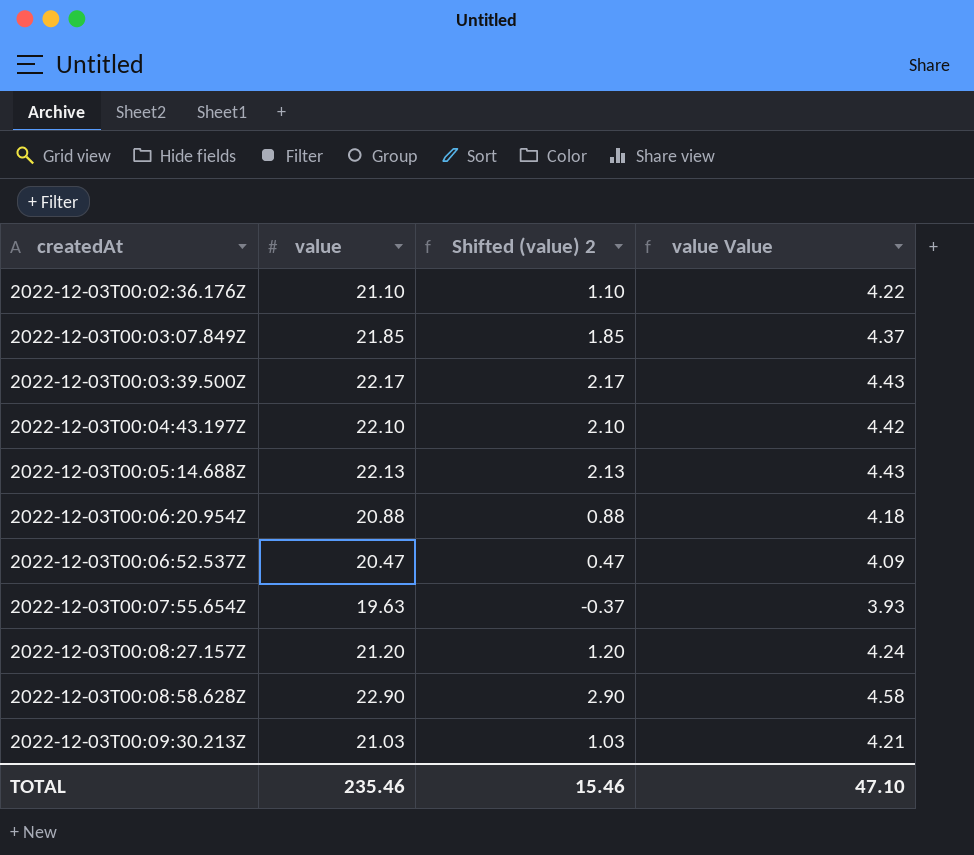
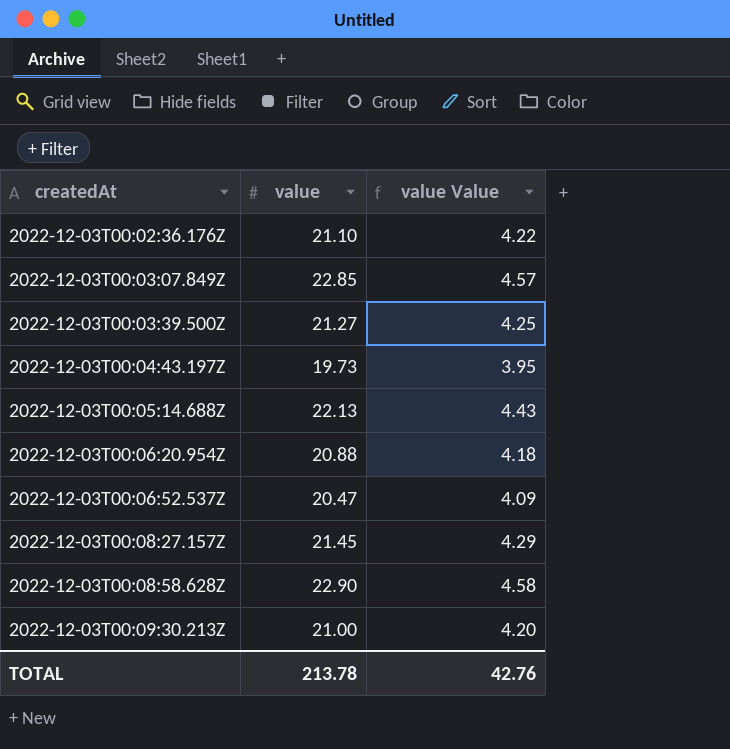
column Shifted (value) 2 | formula: [value] - 20 -> none
row 2022-12-03T00:07:55.654Z: 19.63 | -0.37 | 3.93 -> none
2022-12-03T00:03:07.849Z | value: 21.85 -> 22.85
2022-12-03T00:03:07.849Z | value Value: 4.37 -> 4.57
2022-12-03T00:03:39.500Z | value: 22.17 -> 21.27
2022-12-03T00:03:39.500Z | value Value: 4.43 -> 4.25
2022-12-03T00:04:43.197Z | value: 22.10 -> 19.73
2022-12-03T00:04:43.197Z | value Value: 4.42 -> 3.95
2022-12-03T00:08:27.157Z | value: 21.20 -> 21.45
2022-12-03T00:08:27.157Z | value Value: 4.24 -> 4.29
2022-12-03T00:09:30.213Z | value: 21.03 -> 21.00
2022-12-03T00:09:30.213Z | value Value: 4.21 -> 4.20
TOTAL | value: 235.46 -> 213.78
TOTAL | value Value: 47.10 -> 42.76

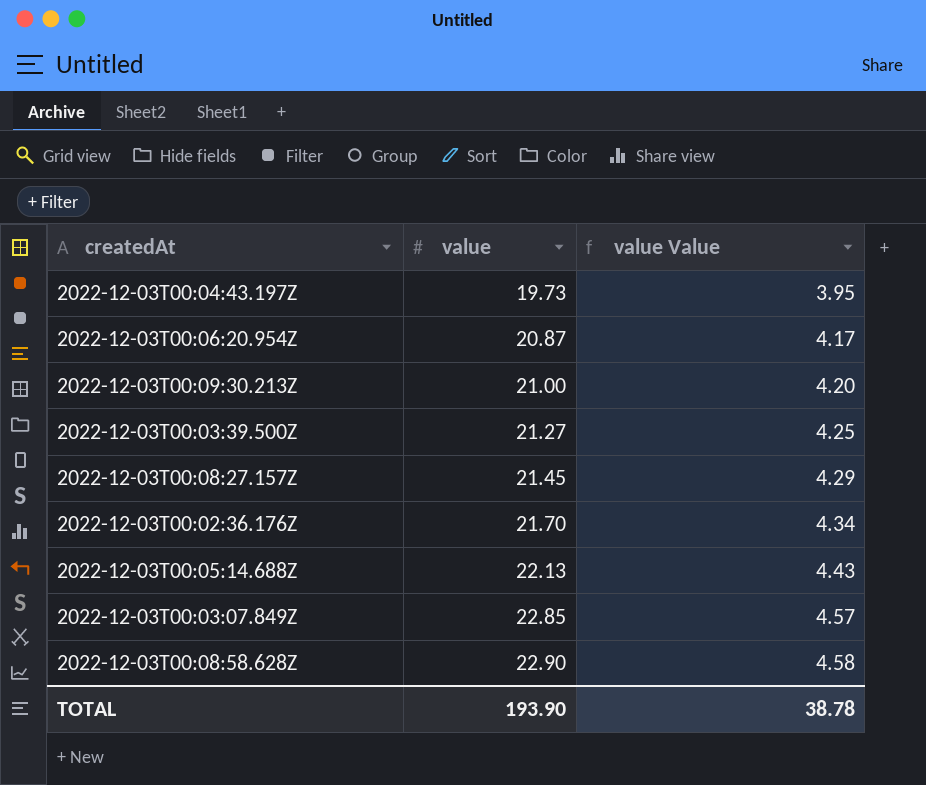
row order: createdAt ascending -> value ascending
row 2022-12-03T00:06:52.537Z: 20.47 | 4.09 -> none
2022-12-03T00:06:20.954Z | value: 20.88 -> 20.87
2022-12-03T00:06:20.954Z | value Value: 4.18 -> 4.17
2022-12-03T00:02:36.176Z | value: 21.10 -> 21.70
2022-12-03T00:02:36.176Z | value Value: 4.22 -> 4.34
TOTAL | value: 213.78 -> 193.90
TOTAL | value Value: 42.76 -> 38.78

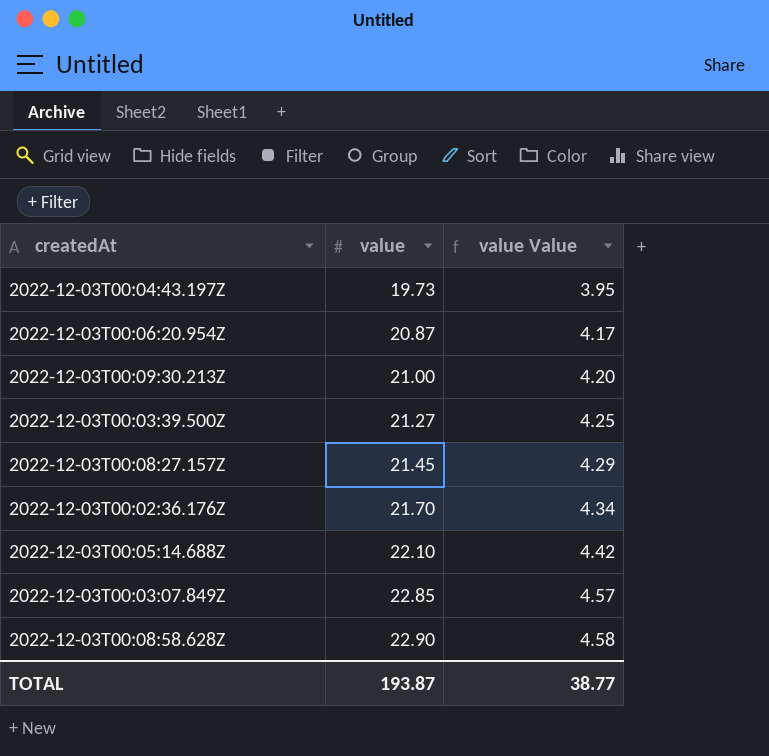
2022-12-03T00:05:14.688Z | value: 22.13 -> 22.10
2022-12-03T00:05:14.688Z | value Value: 4.43 -> 4.42
TOTAL | value: 193.90 -> 193.87
TOTAL | value Value: 38.78 -> 38.77

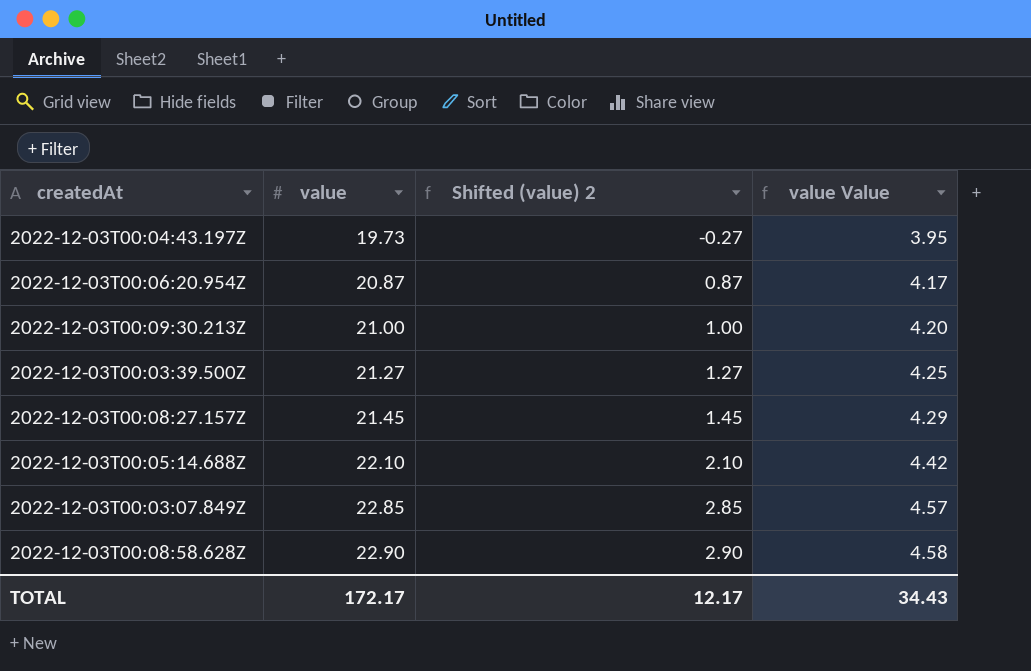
column Shifted (value) 2 | formula: none -> [value] - 20
row 2022-12-03T00:02:36.176Z: 21.70 | 4.34 -> none
TOTAL | value: 193.87 -> 172.17
TOTAL | value Value: 38.77 -> 34.43

